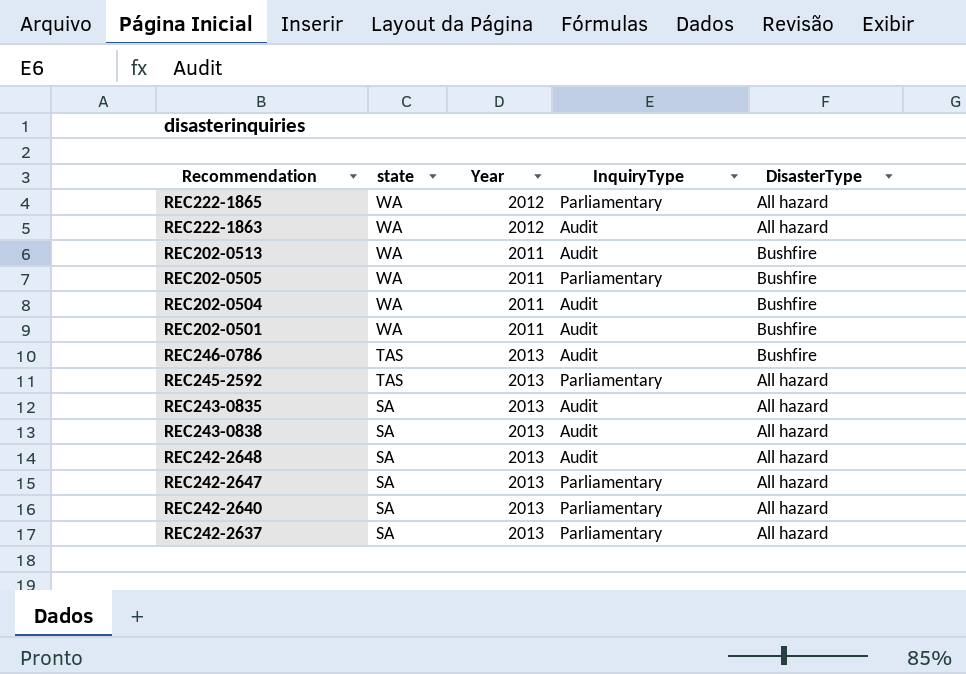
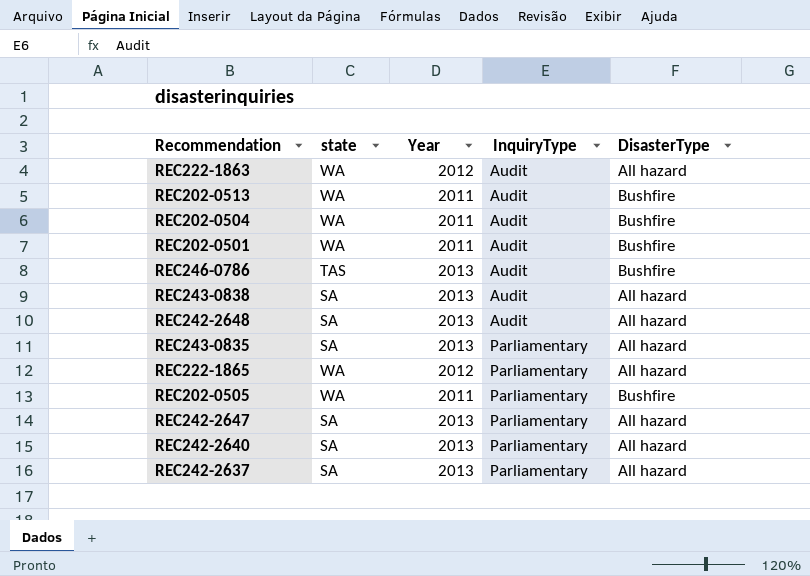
row order: state descending -> InquiryType ascending
row REC245-2592: TAS | 2013 | Parliamentary | All hazard -> none
REC243-0835 | InquiryType: Audit -> Parliamentary

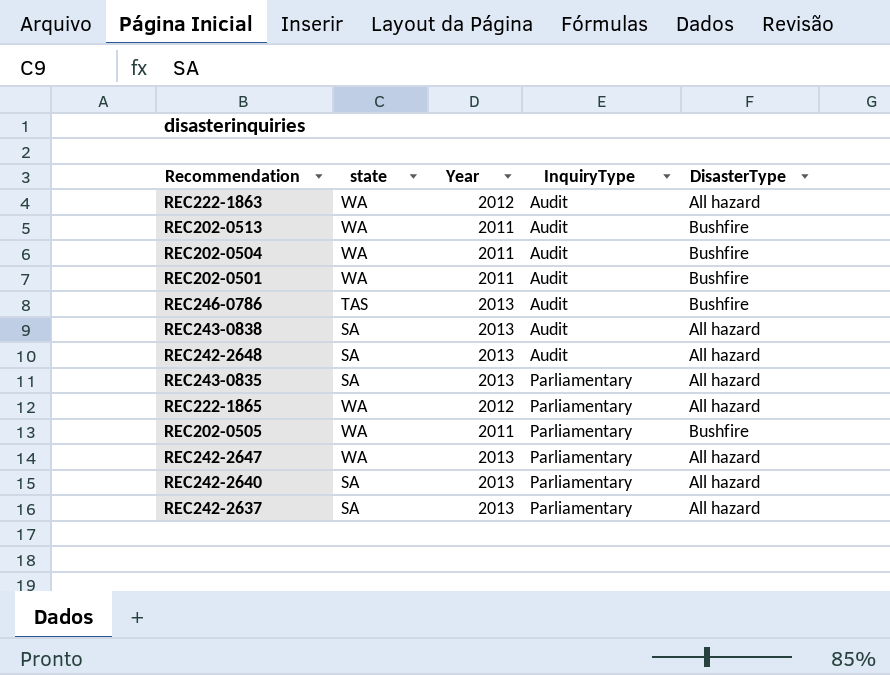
REC242-2647 | state: SA -> WA

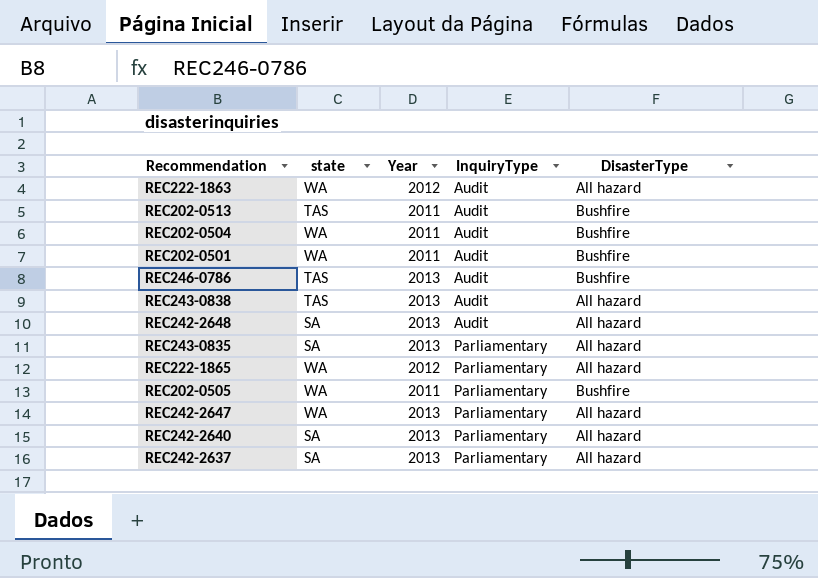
REC202-0513 | state: WA -> TAS
REC243-0838 | state: SA -> TAS

